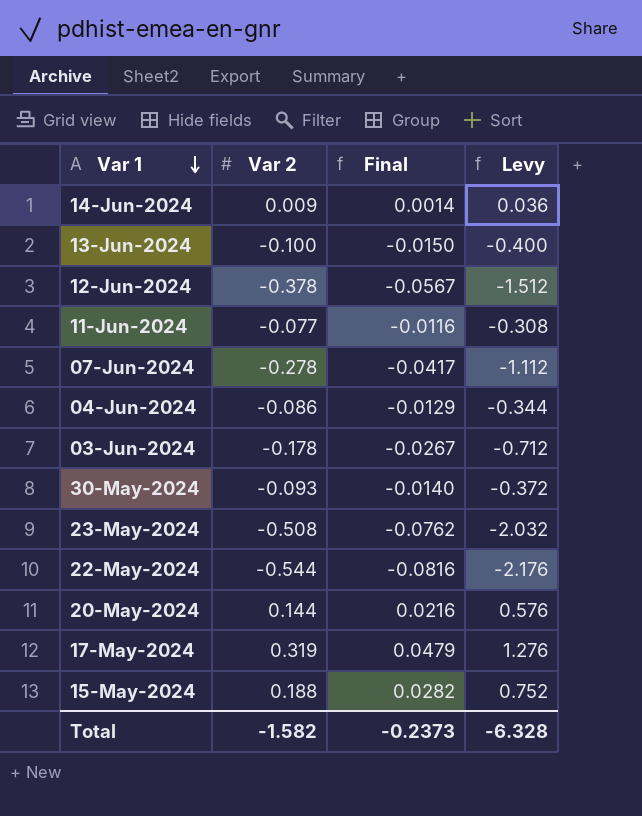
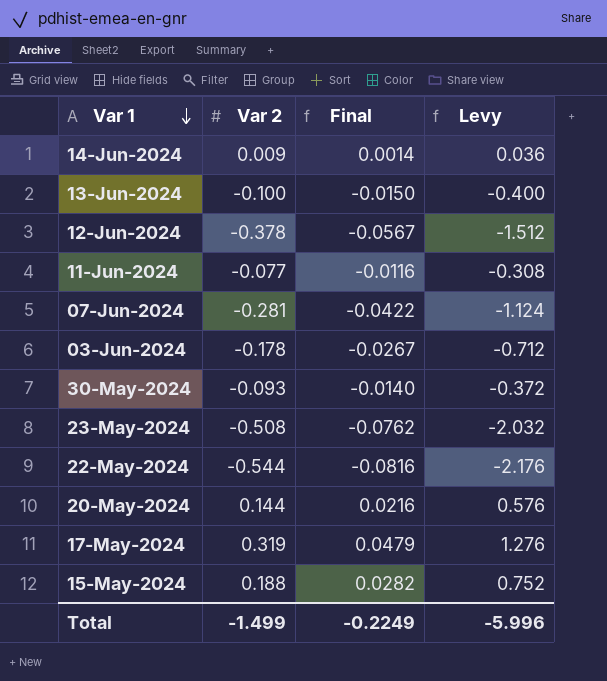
row 04-Jun-2024: -0.086 | -0.0129 | -0.344 -> none
07-Jun-2024 | Var 2: -0.278 -> -0.281
07-Jun-2024 | Final: -0.0417 -> -0.0422
07-Jun-2024 | Levy: -1.112 -> -1.124
Total | Var 2: -1.582 -> -1.499
Total | Final: -0.2373 -> -0.2249
Total | Levy: -6.328 -> -5.996

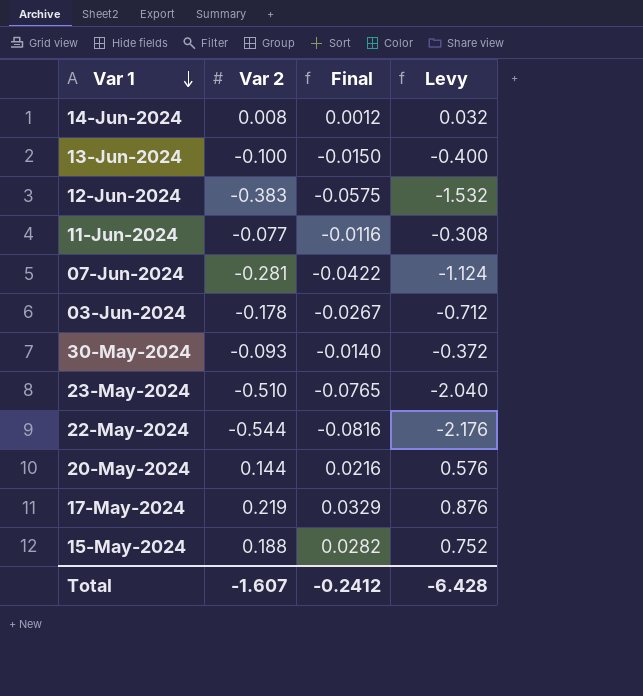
14-Jun-2024 | Var 2: 0.009 -> 0.008
14-Jun-2024 | Final: 0.0014 -> 0.0012
14-Jun-2024 | Levy: 0.036 -> 0.032
12-Jun-2024 | Var 2: -0.378 -> -0.383
12-Jun-2024 | Final: -0.0567 -> -0.0575
12-Jun-2024 | Levy: -1.512 -> -1.532
23-May-2024 | Var 2: -0.508 -> -0.510
23-May-2024 | Final: -0.0762 -> -0.0765
23-May-2024 | Levy: -2.032 -> -2.040
17-May-2024 | Var 2: 0.319 -> 0.219
17-May-2024 | Final: 0.0479 -> 0.0329
17-May-2024 | Levy: 1.276 -> 0.876
Total | Var 2: -1.499 -> -1.607
Total | Final: -0.2249 -> -0.2412
Total | Levy: -5.996 -> -6.428

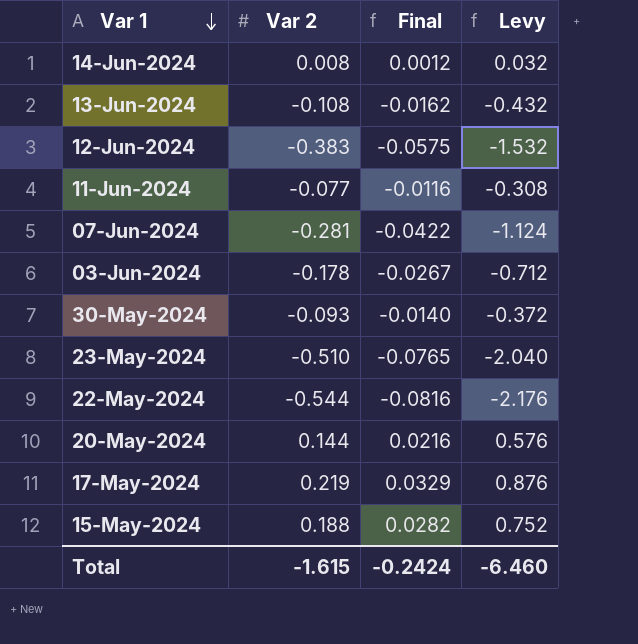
13-Jun-2024 | Var 2: -0.100 -> -0.108
13-Jun-2024 | Final: -0.0150 -> -0.0162
13-Jun-2024 | Levy: -0.400 -> -0.432
Total | Var 2: -1.607 -> -1.615
Total | Final: -0.2412 -> -0.2424
Total | Levy: -6.428 -> -6.460

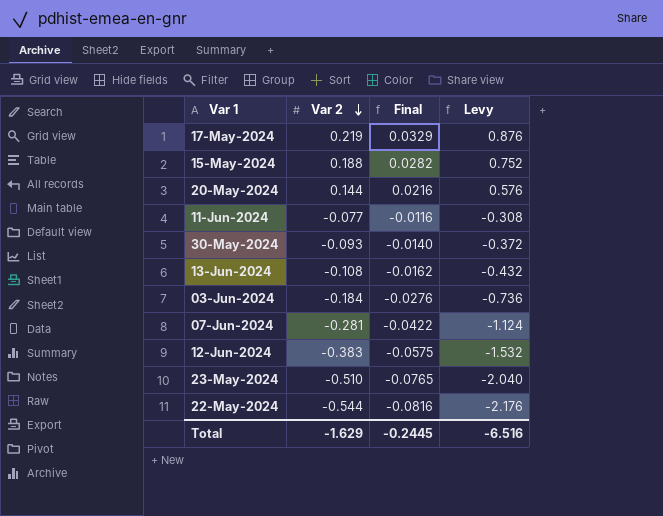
row order: Var 1 descending -> Var 2 descending
row 14-Jun-2024: 0.008 | 0.0012 | 0.032 -> none
03-Jun-2024 | Var 2: -0.178 -> -0.184
03-Jun-2024 | Final: -0.0267 -> -0.0276
03-Jun-2024 | Levy: -0.712 -> -0.736
Total | Var 2: -1.615 -> -1.629
Total | Final: -0.2424 -> -0.2445
Total | Levy: -6.460 -> -6.516

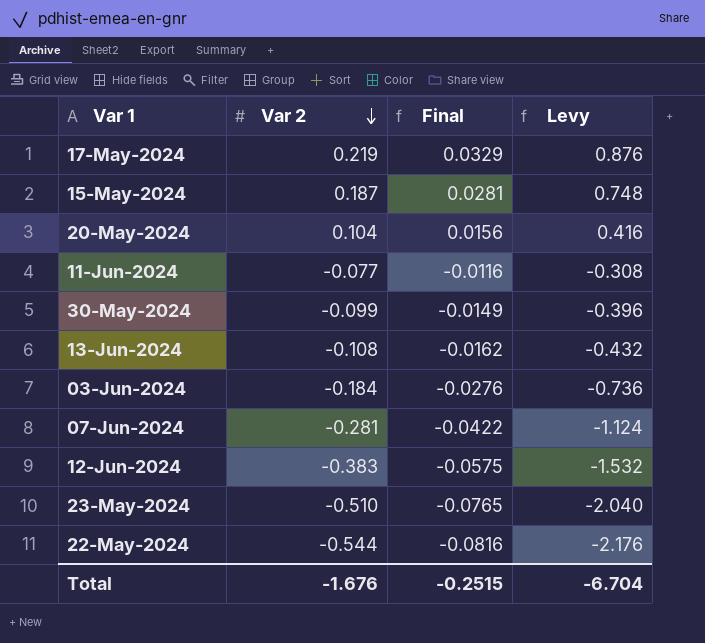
15-May-2024 | Var 2: 0.188 -> 0.187
15-May-2024 | Final: 0.0282 -> 0.0281
15-May-2024 | Levy: 0.752 -> 0.748
20-May-2024 | Var 2: 0.144 -> 0.104
20-May-2024 | Final: 0.0216 -> 0.0156
20-May-2024 | Levy: 0.576 -> 0.416
30-May-2024 | Var 2: -0.093 -> -0.099
30-May-2024 | Final: -0.0140 -> -0.0149
30-May-2024 | Levy: -0.372 -> -0.396
Total | Var 2: -1.629 -> -1.676
Total | Final: -0.2445 -> -0.2515
Total | Levy: -6.516 -> -6.704

